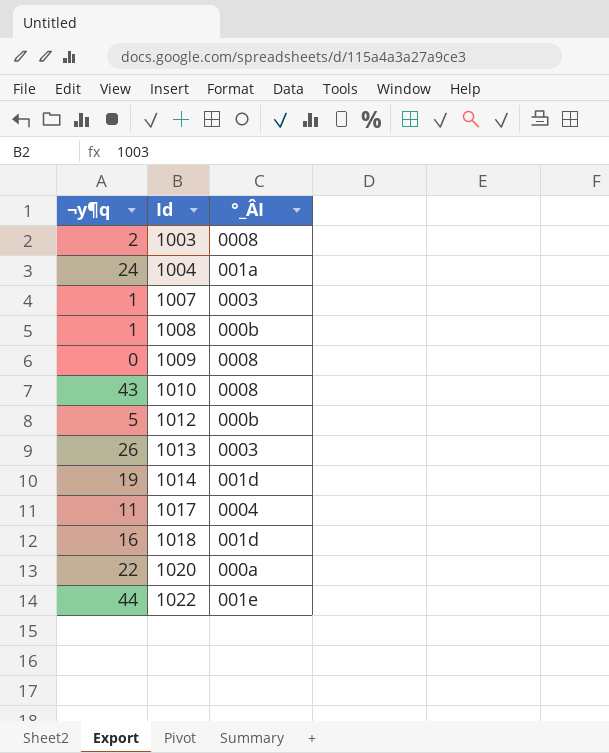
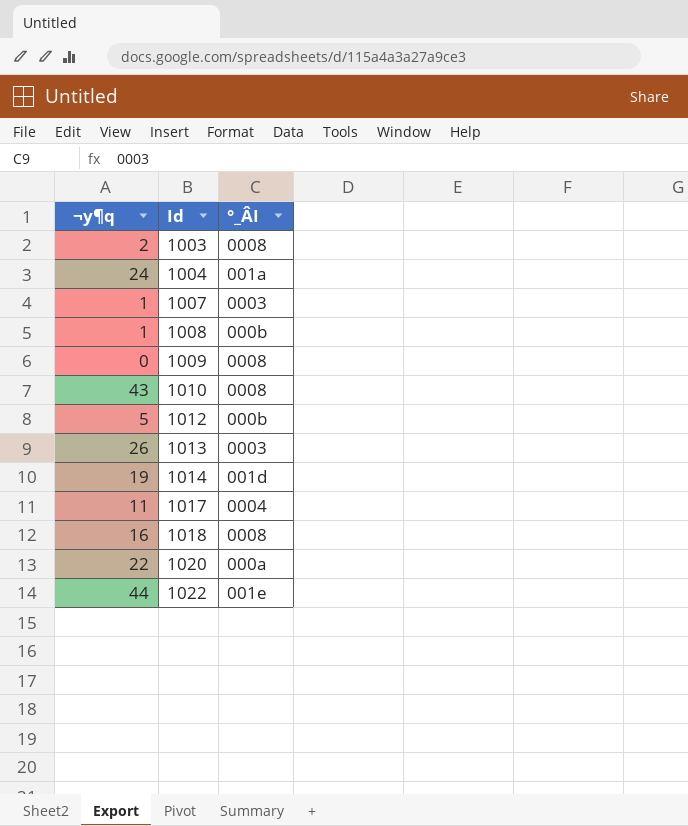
1018 | °_ÂI: 001d -> 0008

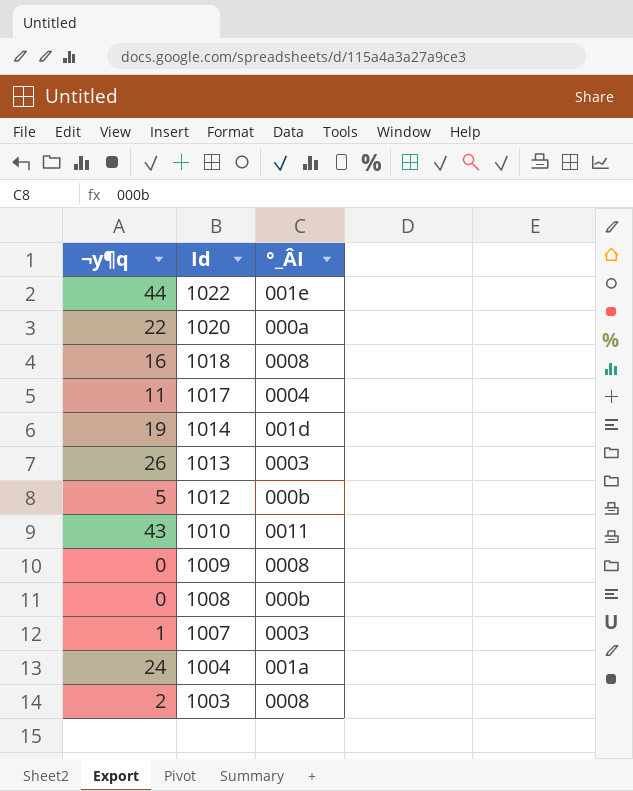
row order: Id ascending -> Id descending
1010 | °_ÂI: 0008 -> 0011
1008 | ¬y¶q: 1 -> 0

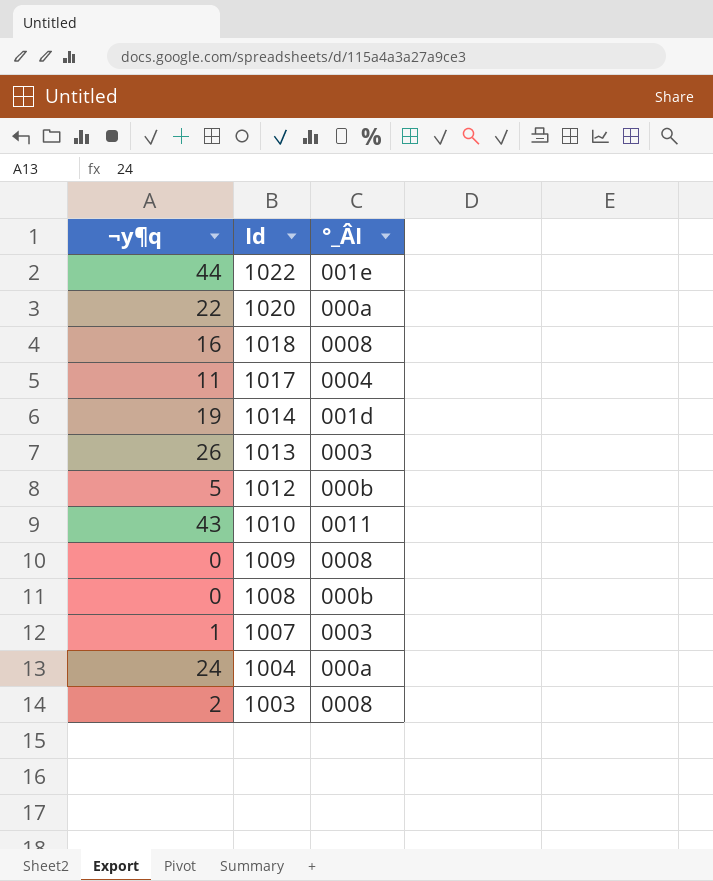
1004 | °_ÂI: 001a -> 000a

